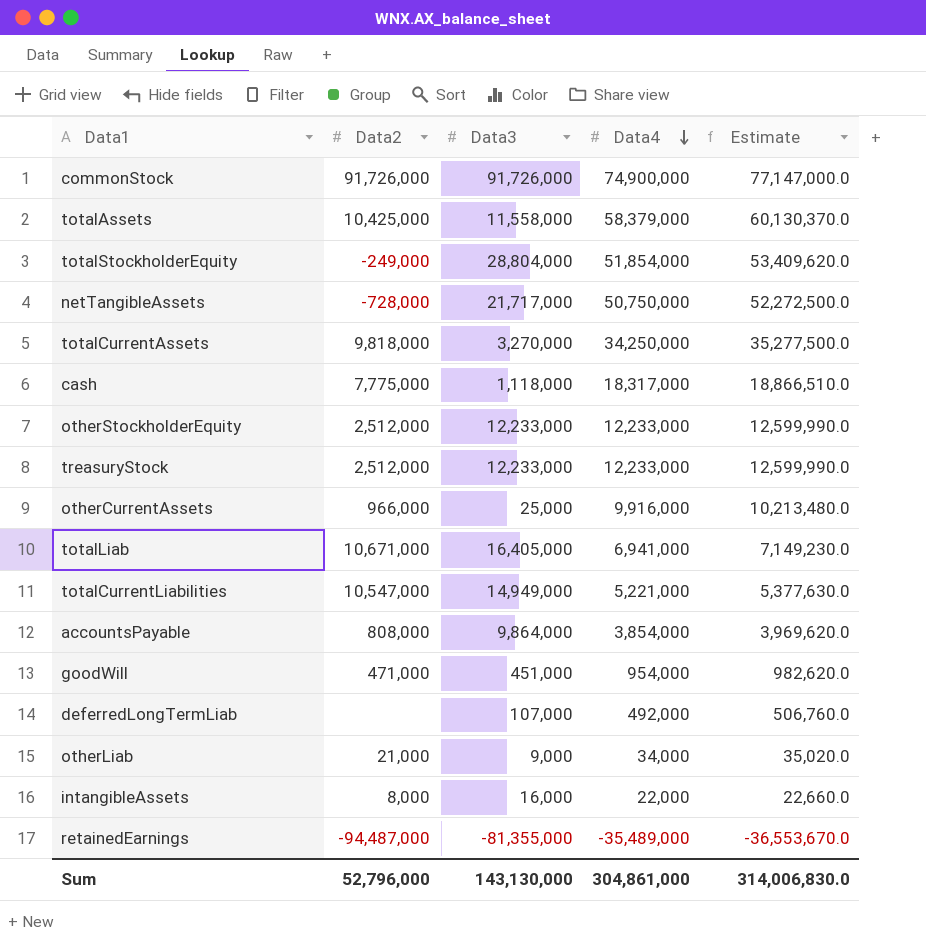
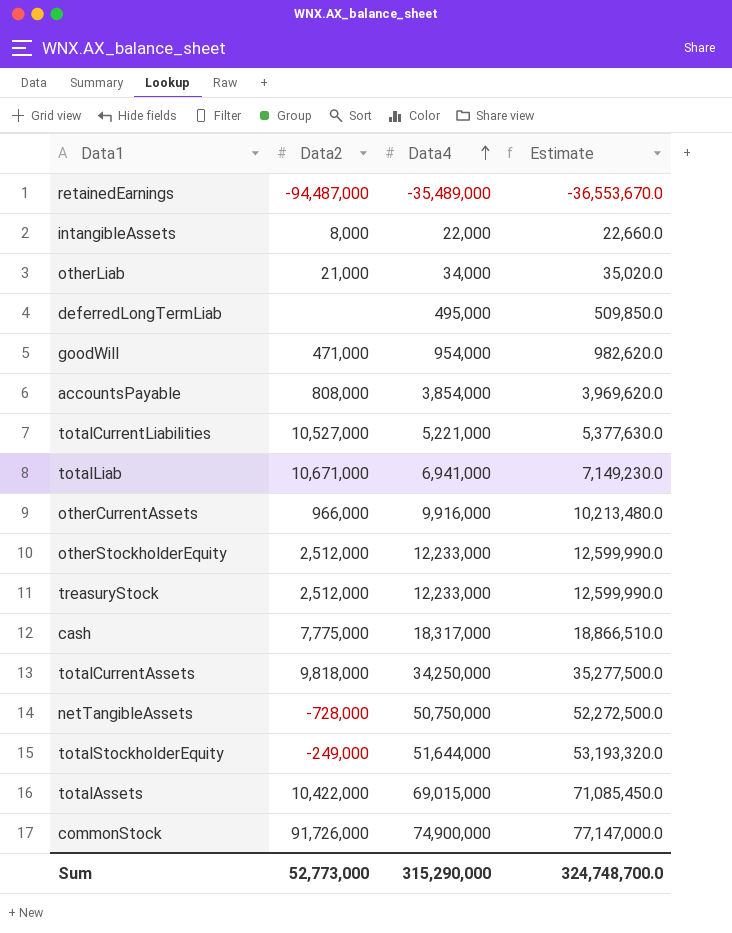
row order: Data4 descending -> Data4 ascending
column Data3 | position: 3 -> none
deferredLongTermLiab | Data4: 492,000 -> 495,000
deferredLongTermLiab | Estimate: 506,760.0 -> 509,850.0
totalCurrentLiabilities | Data2: 10,547,000 -> 10,527,000
totalStockholderEquity | Data4: 51,854,000 -> 51,644,000
totalStockholderEquity | Estimate: 53,409,620.0 -> 53,193,320.0
totalAssets | Data2: 10,425,000 -> 10,422,000
totalAssets | Data4: 58,379,000 -> 69,015,000
totalAssets | Estimate: 60,130,370.0 -> 71,085,450.0
Sum | Data2: 52,796,000 -> 52,773,000
Sum | Data4: 304,861,000 -> 315,290,000
Sum | Estimate: 314,006,830.0 -> 324,748,700.0

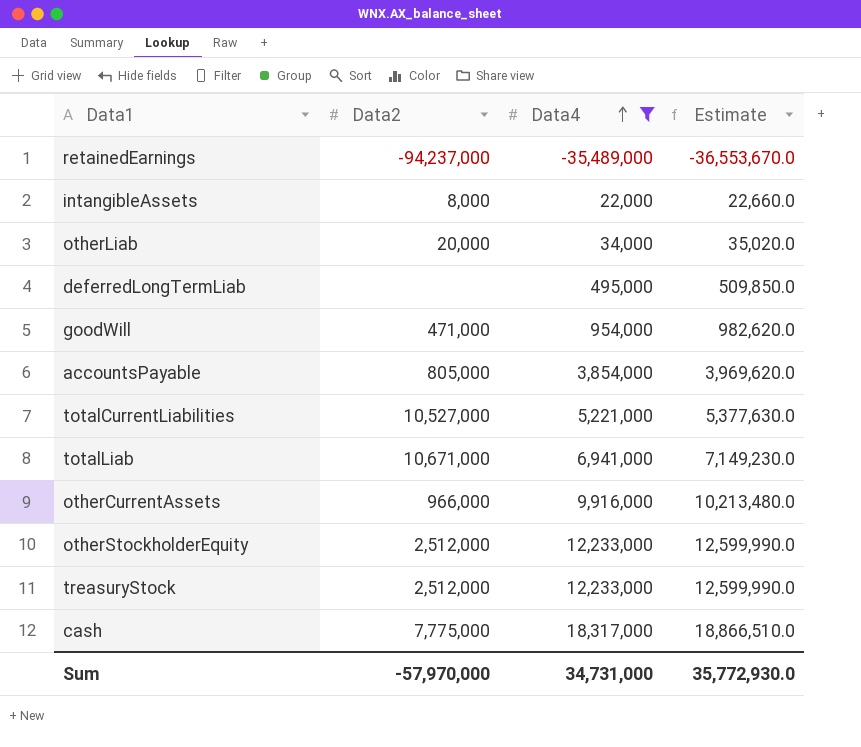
filter: none -> Data4 <= 18,317,000
retainedEarnings | Data2: -94,487,000 -> -94,237,000
otherLiab | Data2: 21,000 -> 20,000
accountsPayable | Data2: 808,000 -> 805,000
Sum | Data2: 52,773,000 -> -57,970,000
Sum | Data4: 315,290,000 -> 34,731,000
Sum | Estimate: 324,748,700.0 -> 35,772,930.0

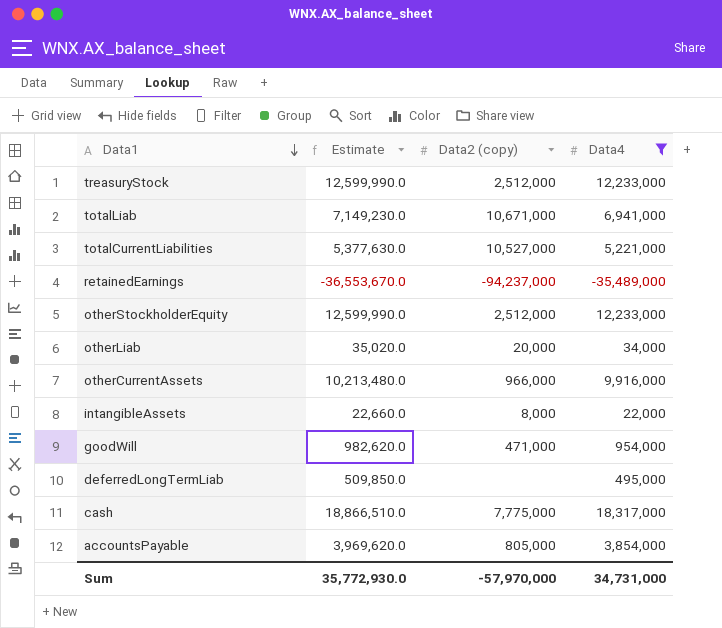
row order: Data4 ascending -> Data1 descending
column Estimate | position: 4 -> 2
column name: Data2 -> Data2 (copy)

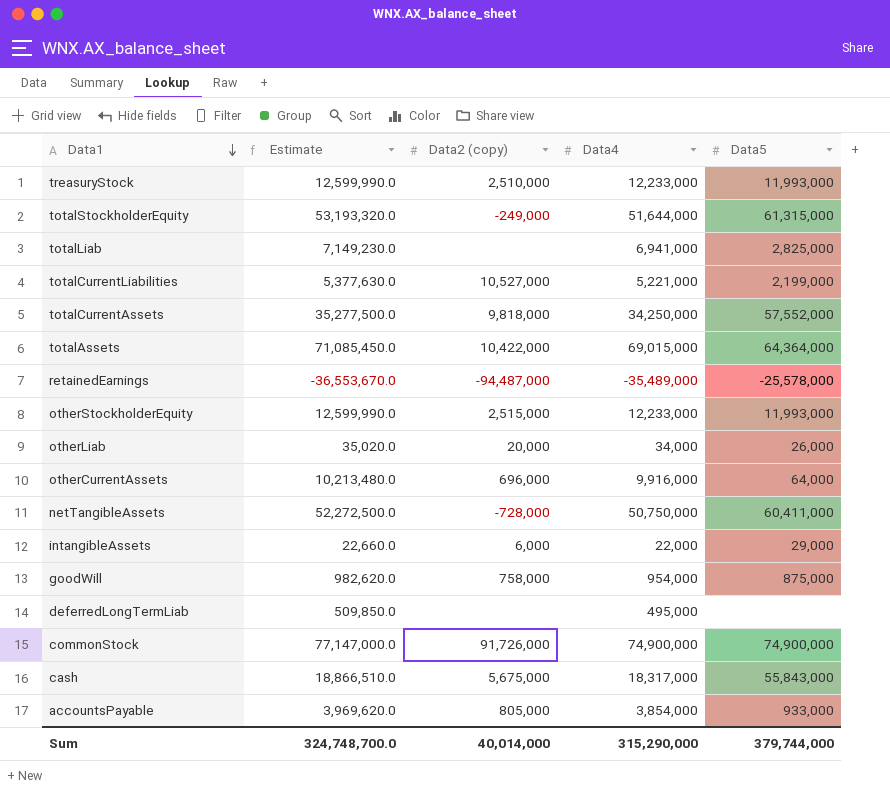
filter: Data4 <= 18,317,000 -> none
column Data5 | position: none -> 5
treasuryStock | Data2 (copy): 2,512,000 -> 2,510,000
totalLiab | Data2 (copy): 10,671,000 -> none
retainedEarnings | Data2 (copy): -94,237,000 -> -94,487,000
otherStockholderEquity | Data2 (copy): 2,512,000 -> 2,515,000
otherCurrentAssets | Data2 (copy): 966,000 -> 696,000
intangibleAssets | Data2 (copy): 8,000 -> 6,000
goodWill | Data2 (copy): 471,000 -> 758,000
cash | Data2 (copy): 7,775,000 -> 5,675,000
Sum | Estimate: 35,772,930.0 -> 324,748,700.0
Sum | Data2 (copy): -57,970,000 -> 40,014,000
Sum | Data4: 34,731,000 -> 315,290,000

